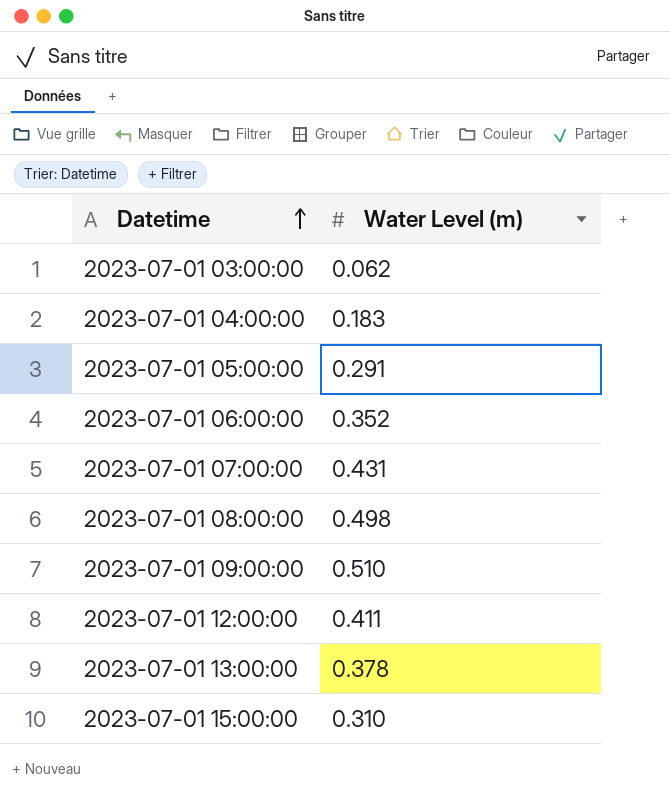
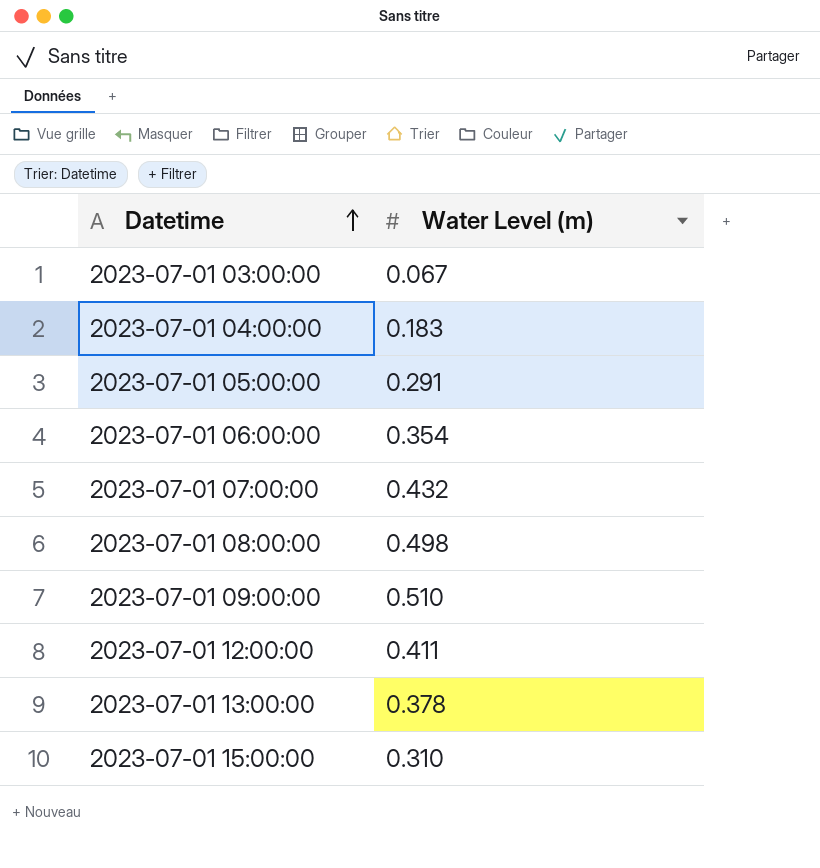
2023-07-01 03:00:00 | Water Level (m): 0.062 -> 0.067
2023-07-01 06:00:00 | Water Level (m): 0.352 -> 0.354
2023-07-01 07:00:00 | Water Level (m): 0.431 -> 0.432

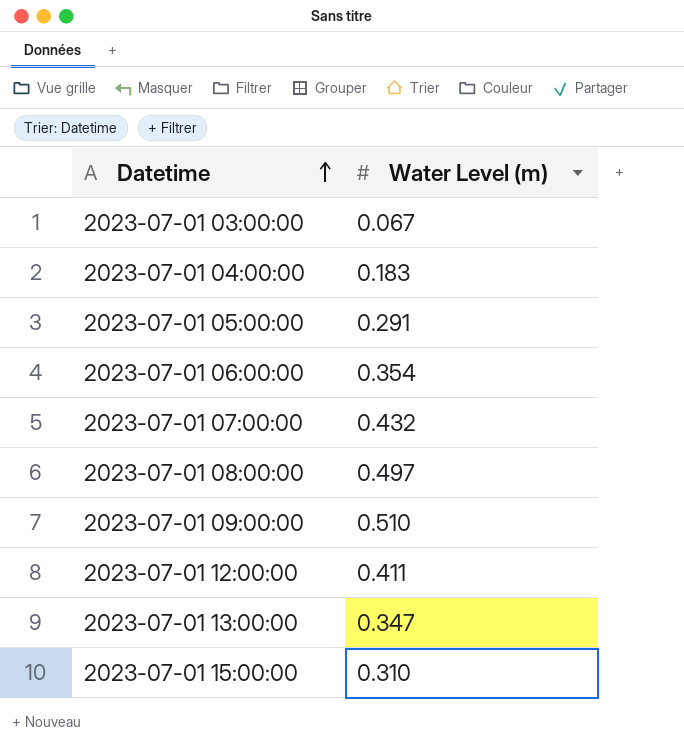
2023-07-01 08:00:00 | Water Level (m): 0.498 -> 0.497
2023-07-01 13:00:00 | Water Level (m): 0.378 -> 0.347

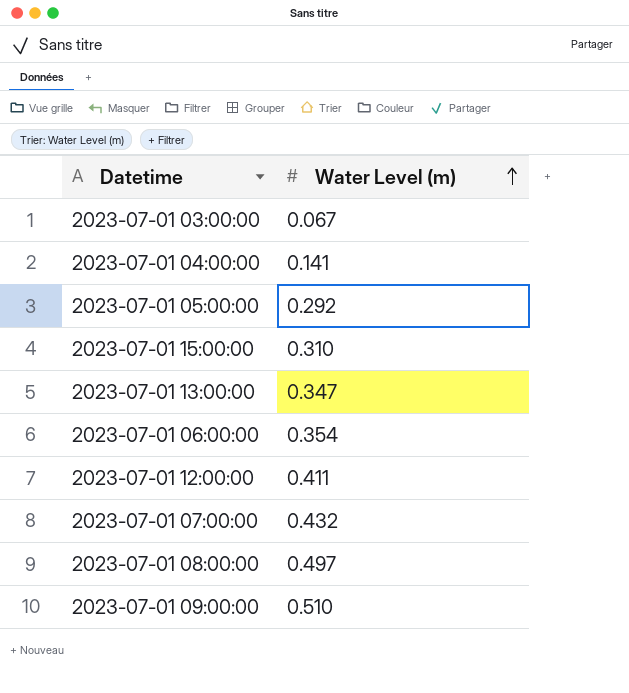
row order: Datetime ascending -> Water Level (m) ascending
2023-07-01 04:00:00 | Water Level (m): 0.183 -> 0.141
2023-07-01 05:00:00 | Water Level (m): 0.291 -> 0.292

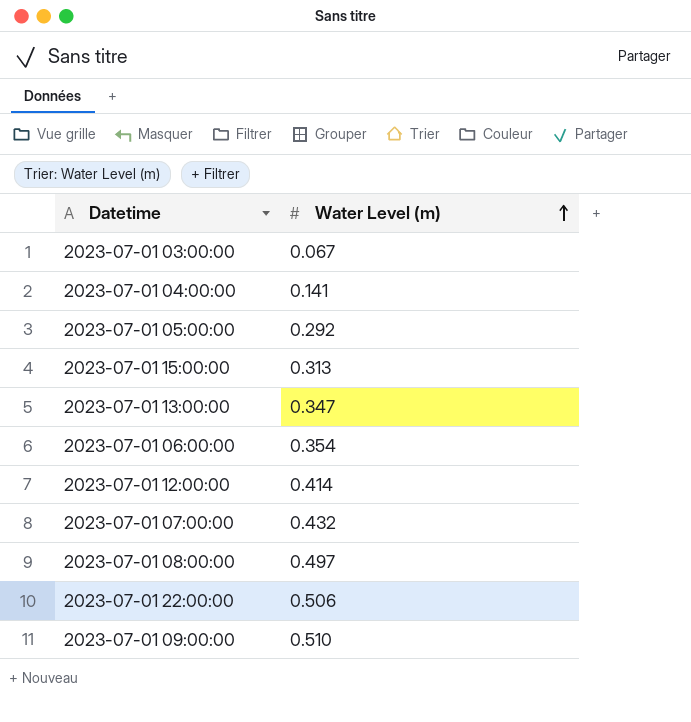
2023-07-01 15:00:00 | Water Level (m): 0.310 -> 0.313
2023-07-01 12:00:00 | Water Level (m): 0.411 -> 0.414
row 2023-07-01 22:00:00: none -> 0.506

